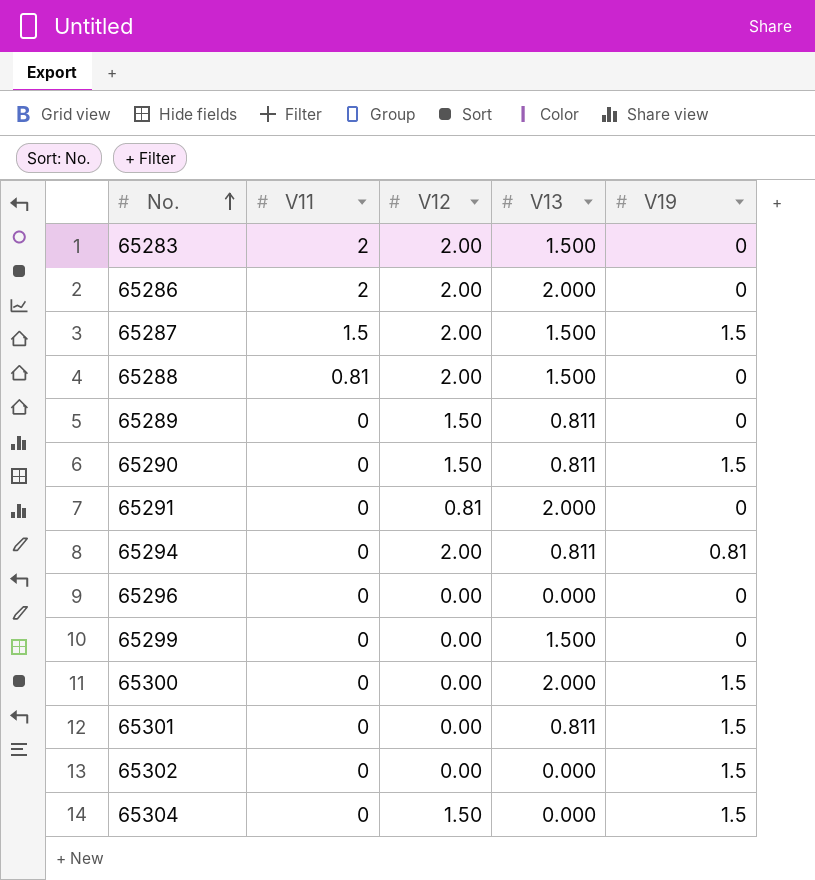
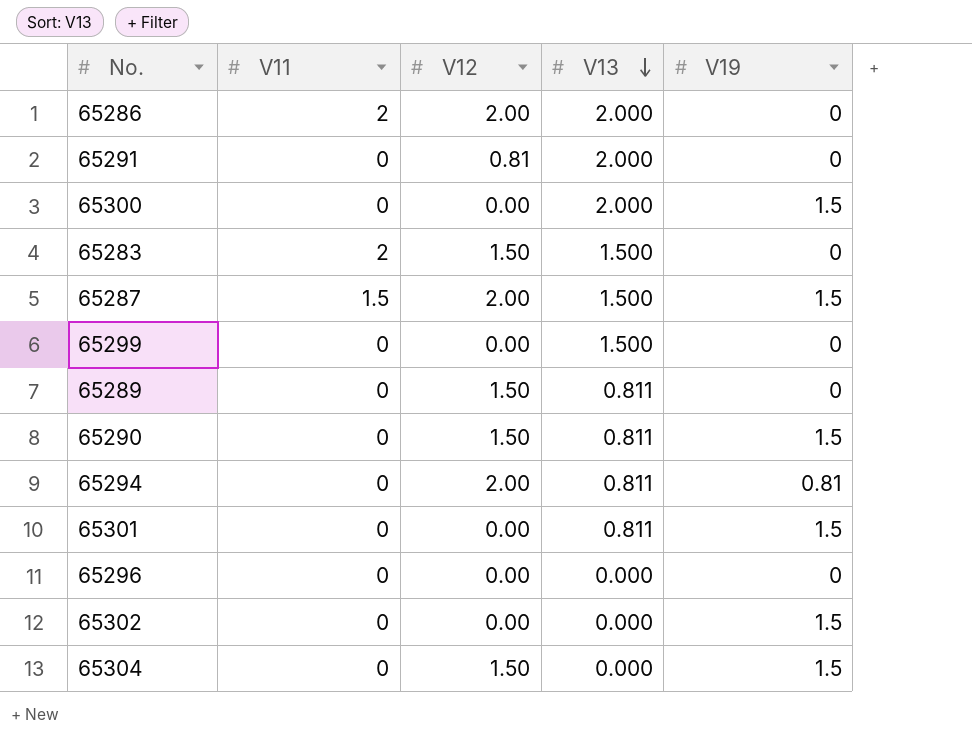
row order: No. ascending -> V13 descending
row 65288: 0.81 | 2.00 | 1.500 | 0 -> none
65283 | V12: 2.00 -> 1.50

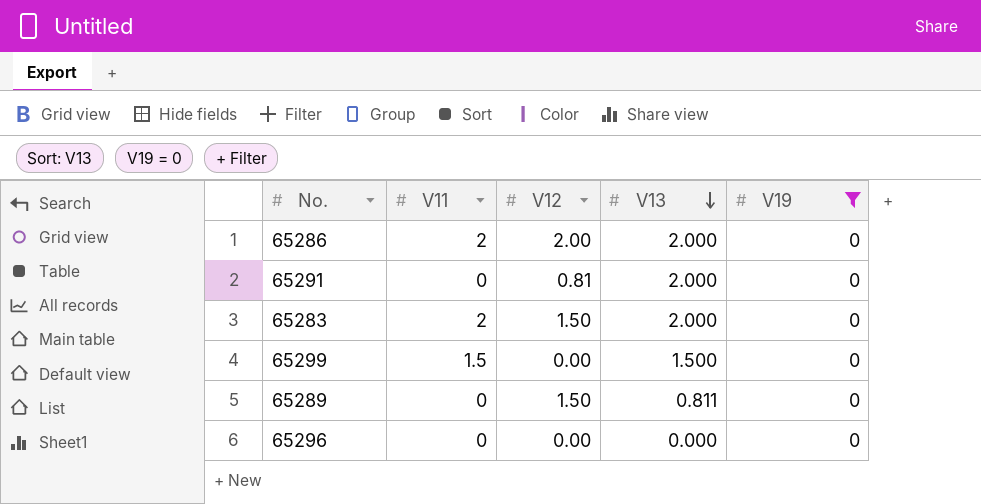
filter: none -> V19 = 0
65283 | V13: 1.500 -> 2.000
65299 | V11: 0 -> 1.5

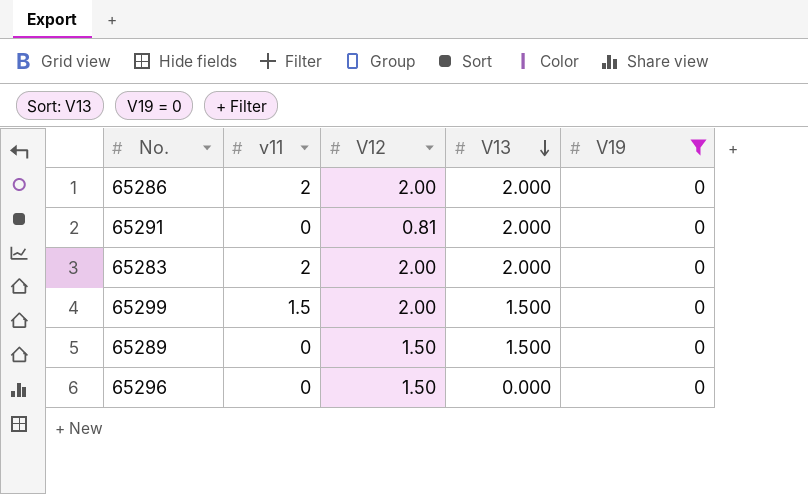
column name: V11 -> v11
65283 | V12: 1.50 -> 2.00
65299 | V12: 0.00 -> 2.00
65289 | V13: 0.811 -> 1.500
65296 | V12: 0.00 -> 1.50

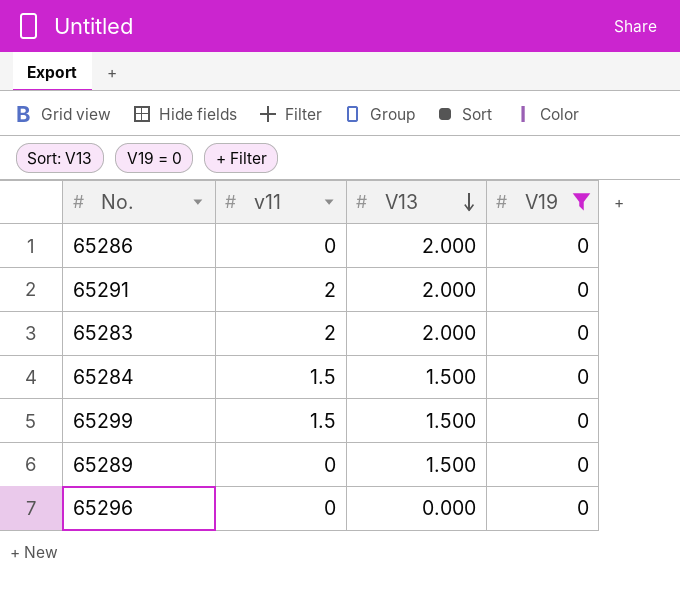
column V12 | position: 3 -> none
65286 | v11: 2 -> 0
65291 | v11: 0 -> 2
row 65284: none -> 1.5 | 1.500 | 0

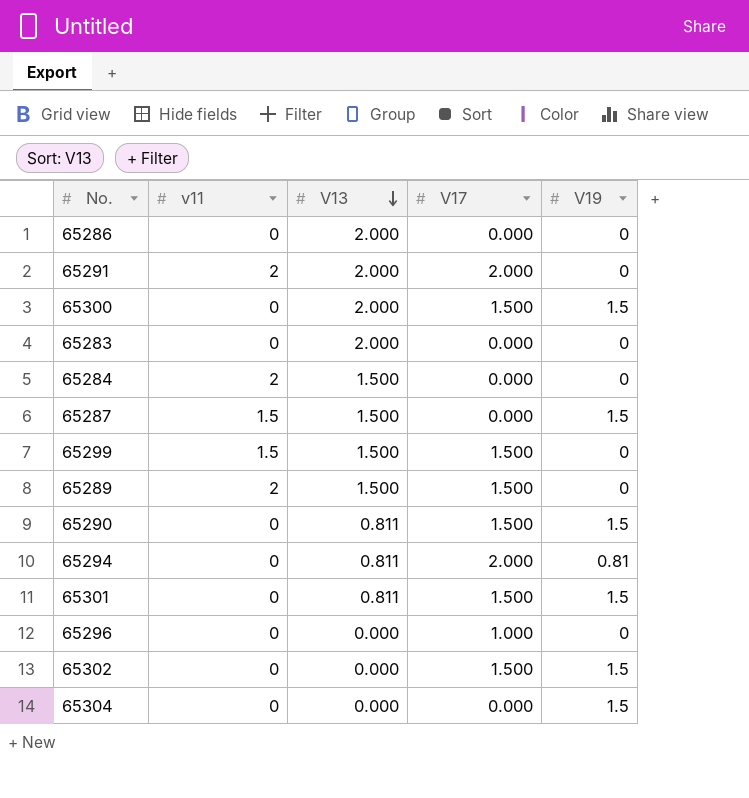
filter: V19 = 0 -> none
column V17 | position: none -> 4
65283 | v11: 2 -> 0
65284 | v11: 1.5 -> 2
65289 | v11: 0 -> 2

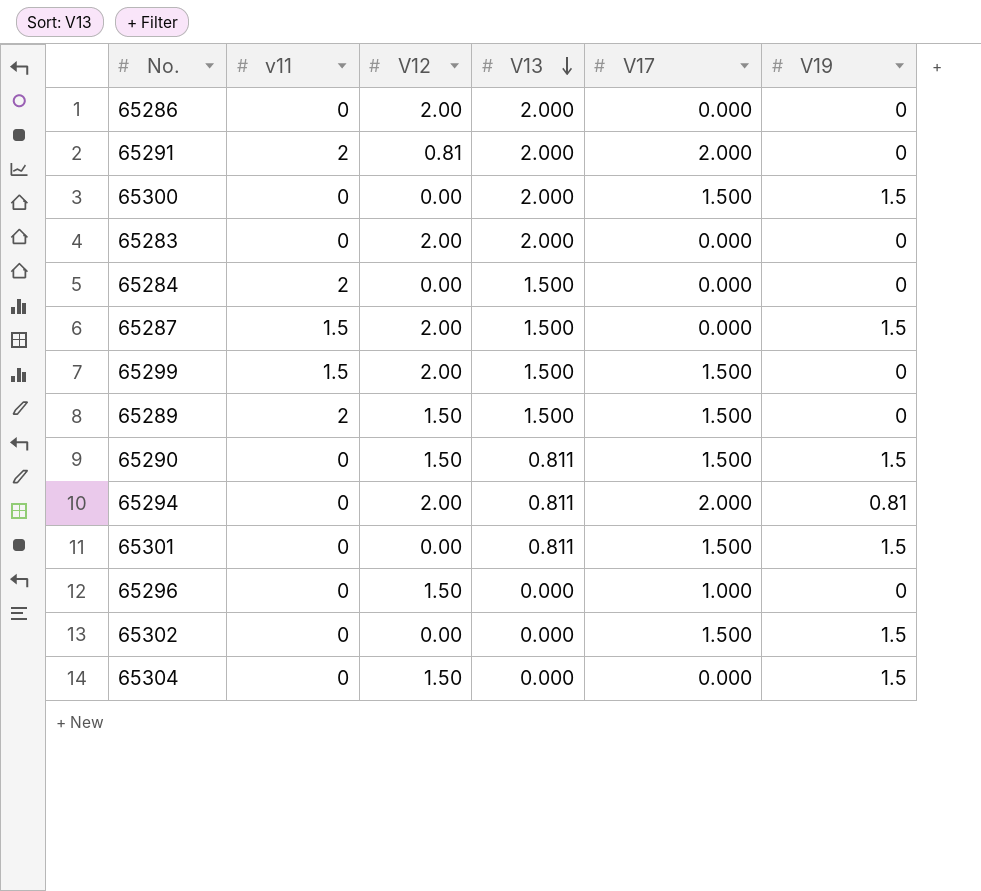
column V12 | position: none -> 3

